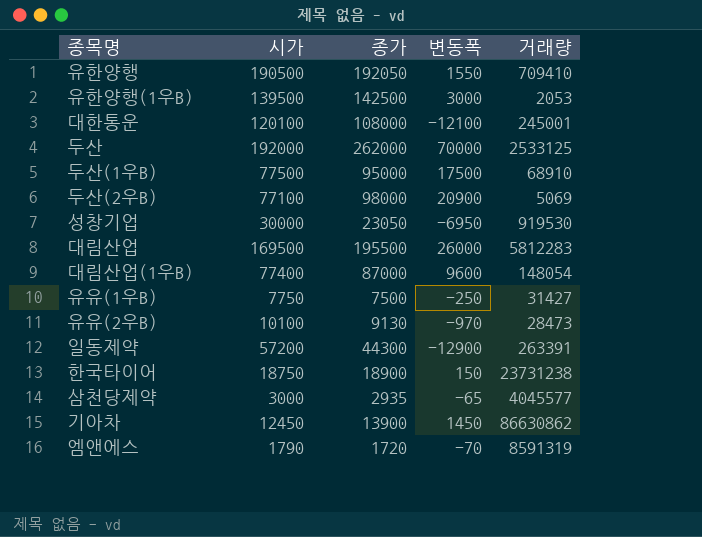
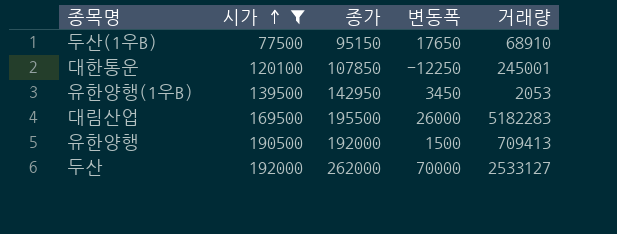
filter: none -> 시가 >= 77500
row order: none -> 시가 ascending
두산(1우B) | 종가: 95000 -> 95150
두산(1우B) | 변동폭: 17500 -> 17650
대한통운 | 종가: 108000 -> 107850
대한통운 | 변동폭: -12100 -> -12250
유한양행(1우B) | 종가: 142500 -> 142950
유한양행(1우B) | 변동폭: 3000 -> 3450
대림산업 | 거래량: 5812283 -> 5182283
유한양행 | 종가: 192050 -> 192000
유한양행 | 변동폭: 1550 -> 1500
유한양행 | 거래량: 709410 -> 709413
두산 | 거래량: 2533125 -> 2533127

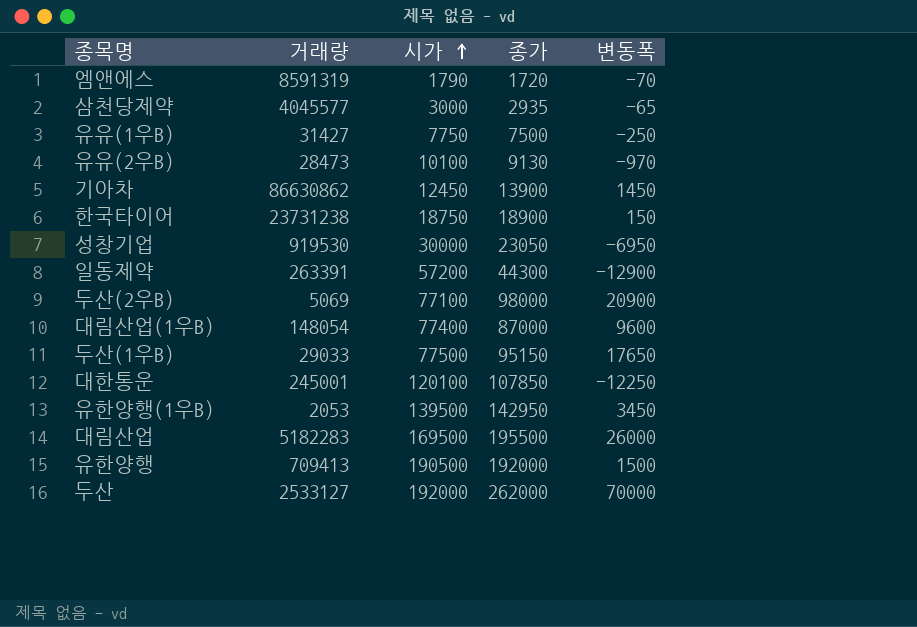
filter: 시가 >= 77500 -> none
column 거래량 | position: 5 -> 2
두산(1우B) | 거래량: 68910 -> 29033

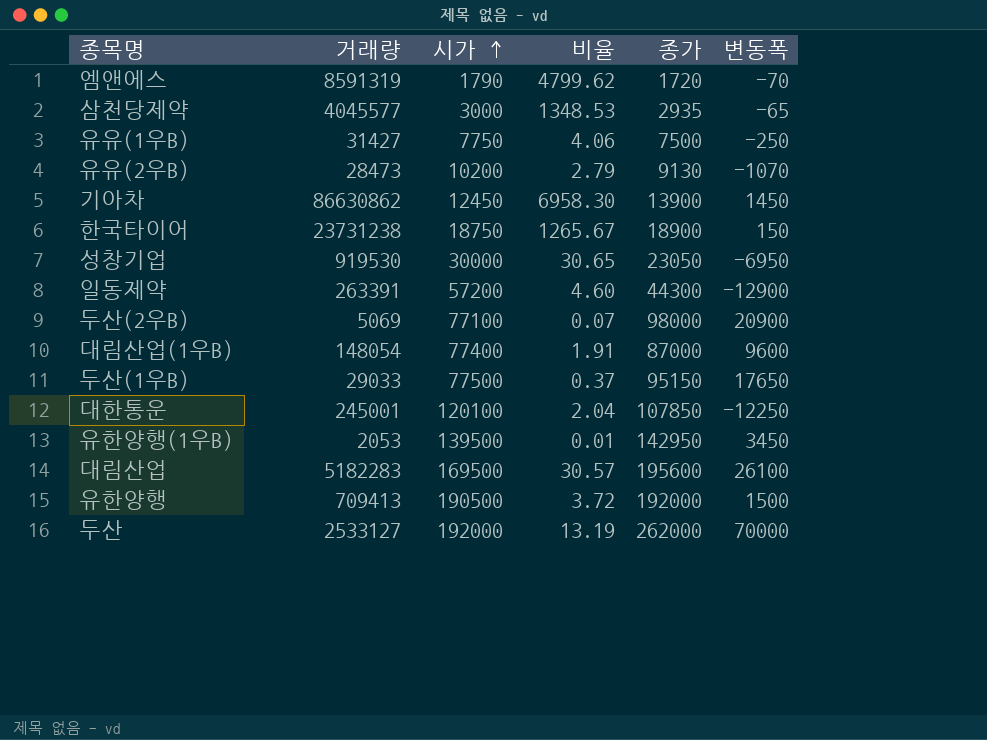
column 비율 | formula: none -> [거래량] / [시가]
유유(2우B) | 시가: 10100 -> 10200
유유(2우B) | 변동폭: -970 -> -1070
대림산업 | 종가: 195500 -> 195600
대림산업 | 변동폭: 26000 -> 26100

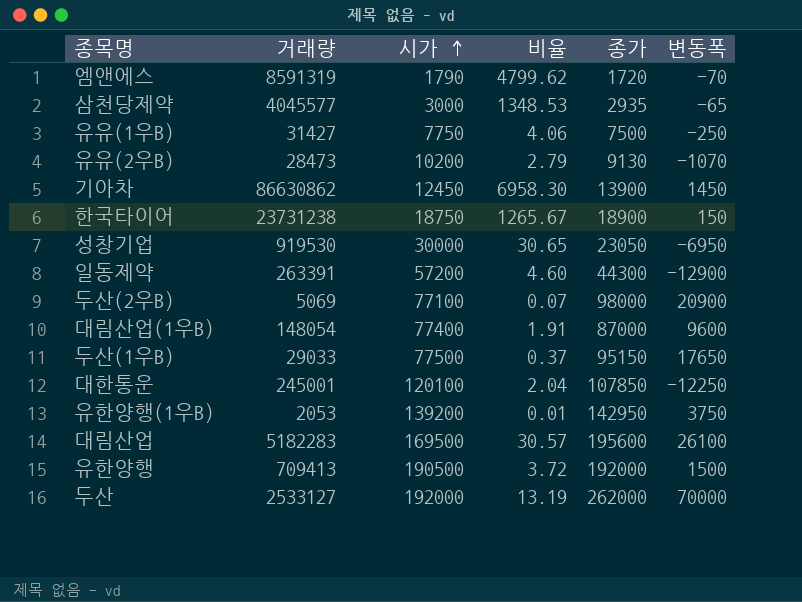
유한양행(1우B) | 시가: 139500 -> 139200
유한양행(1우B) | 변동폭: 3450 -> 3750

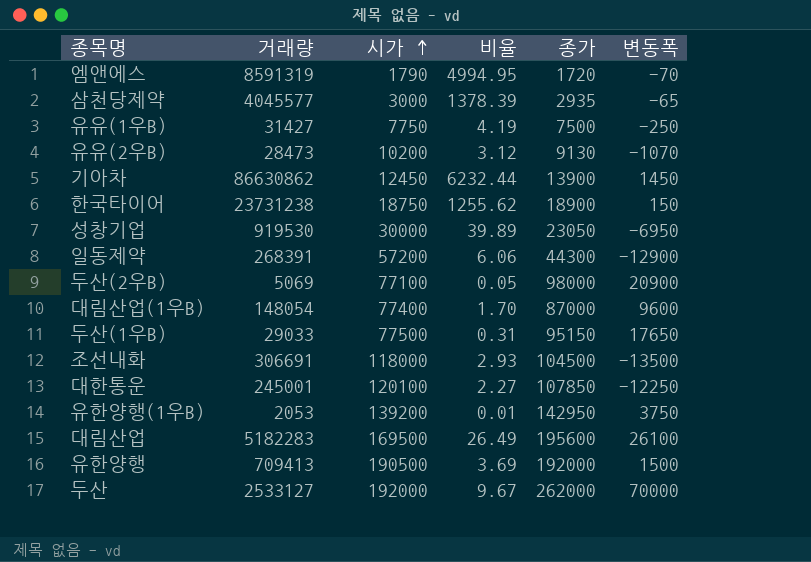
column 비율 | formula: [거래량] / [시가] -> [거래량] / [종가]
일동제약 | 거래량: 263391 -> 268391
row 조선내화: none -> 306691 | 118000 | 2.93 | 104500 | -13500

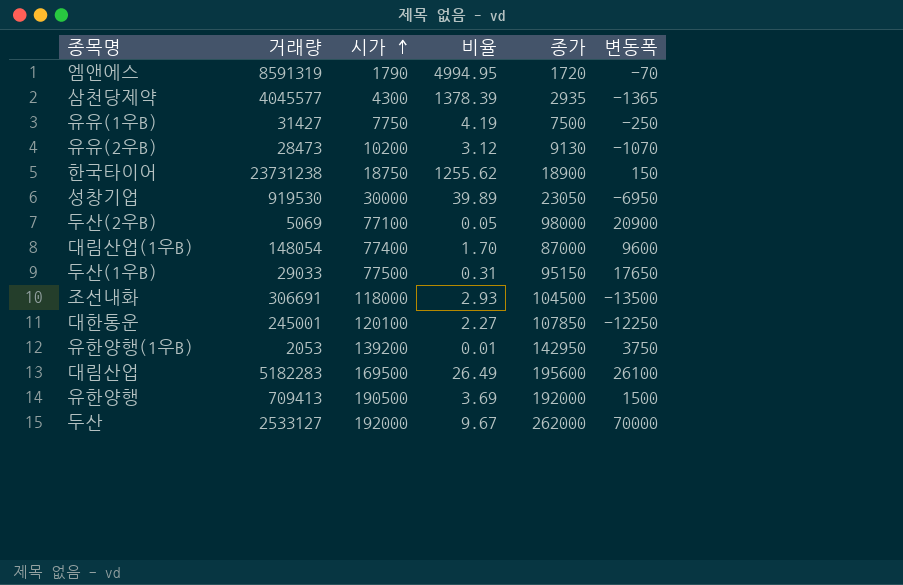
row 기아차: 86630862 | 12450 | 6232.44 | 13900 | 1450 -> none
row 일동제약: 268391 | 57200 | 6.06 | 44300 | -12900 -> none
삼천당제약 | 시가: 3000 -> 4300
삼천당제약 | 변동폭: -65 -> -1365

